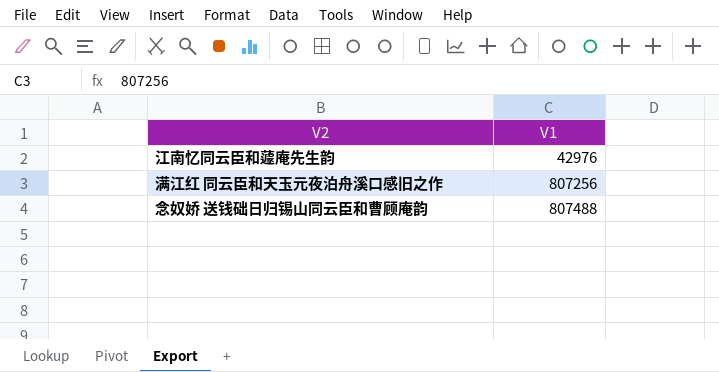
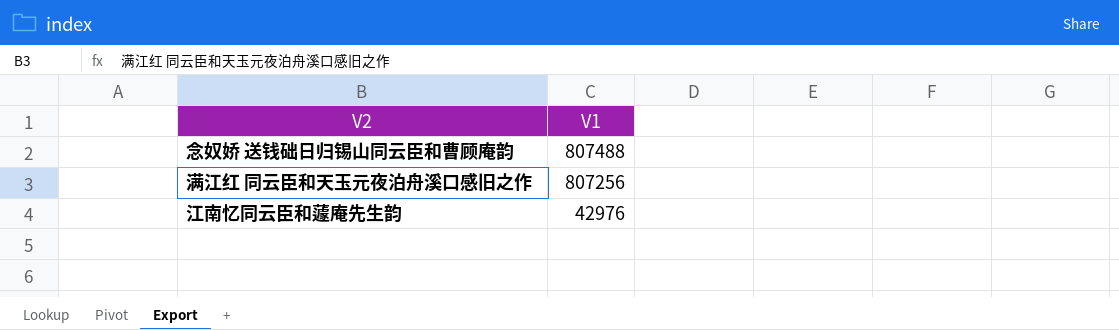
row order: V1 ascending -> V1 descending

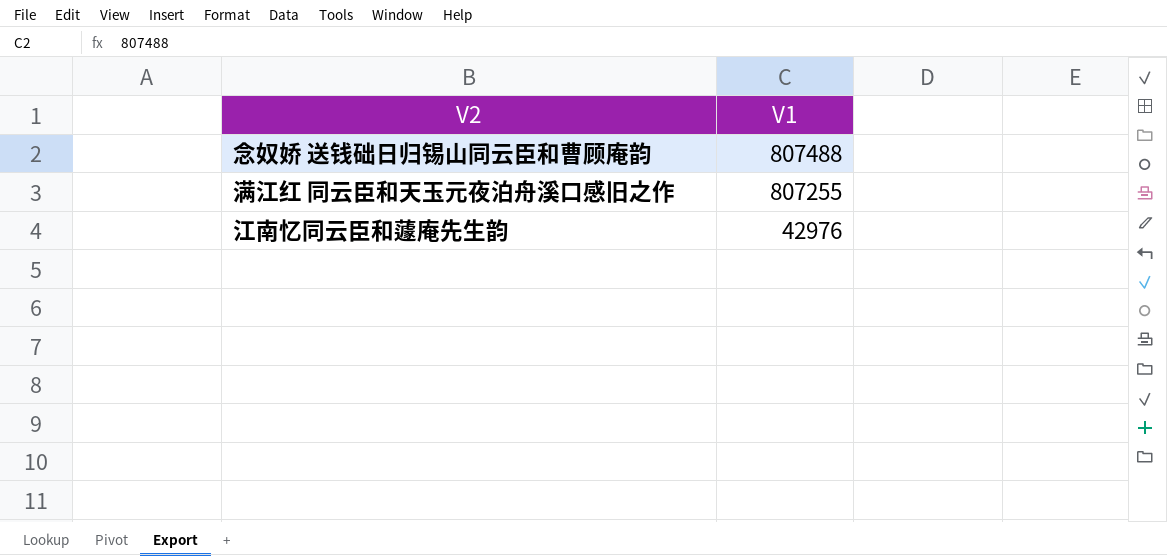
满江红 同云臣和天玉元夜泊舟溪口感旧之作 | V1: 807256 -> 807255

